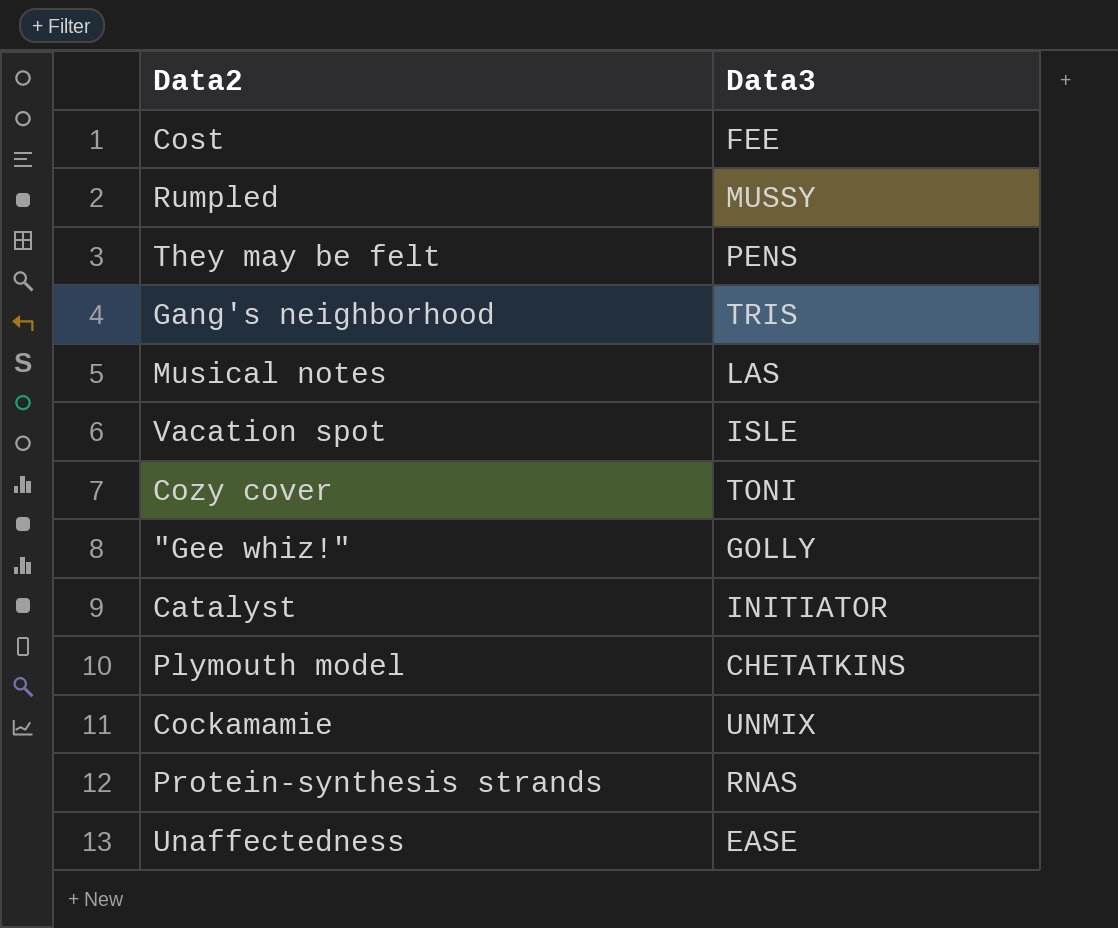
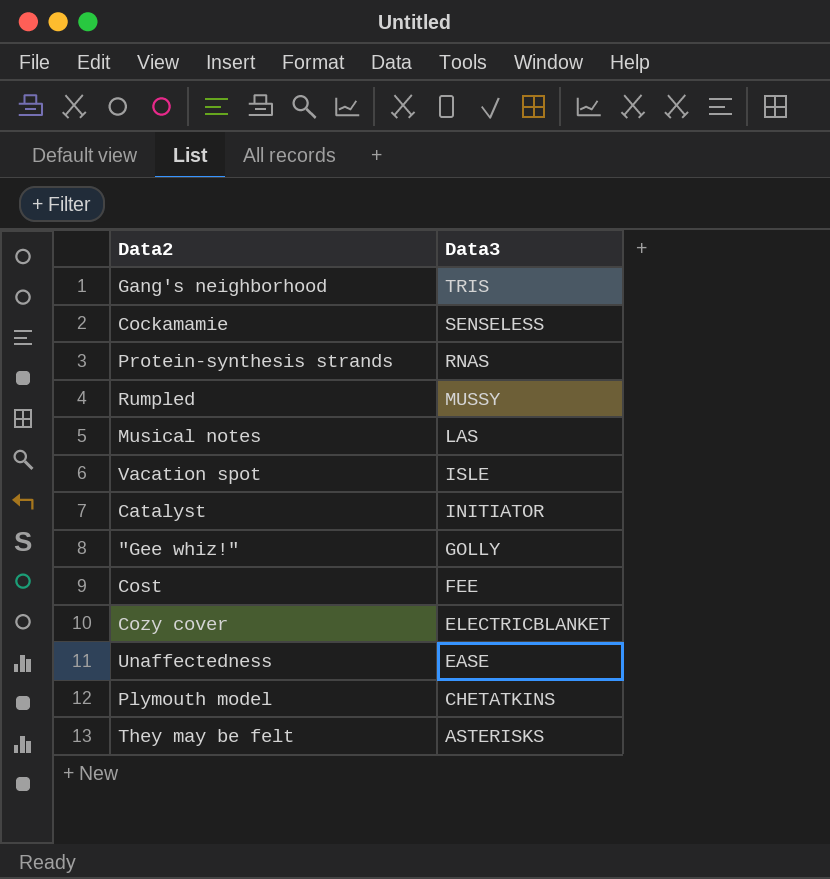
row order: none -> Data3 descending
Cockamamie | Data3: UNMIX -> SENSELESS
Cozy cover | Data3: TONI -> ELECTRICBLANKET
They may be felt | Data3: PENS -> ASTERISKS

